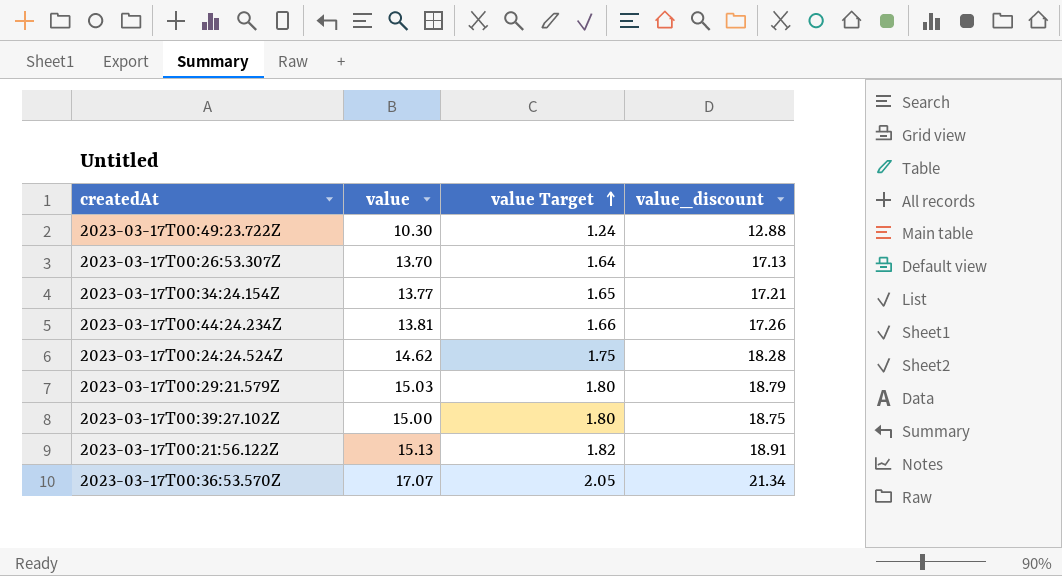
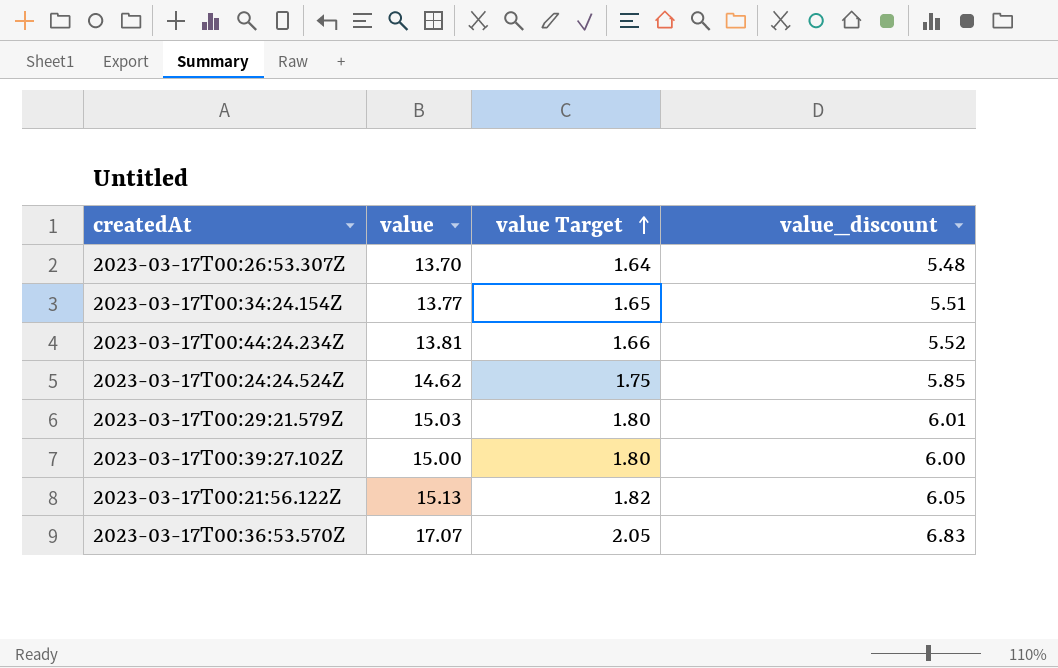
column value_discount | formula: [value] * 1.25 -> [value] * 0.4
row 2023-03-17T00:49:23.722Z: 10.30 | 1.24 | 12.88 -> none

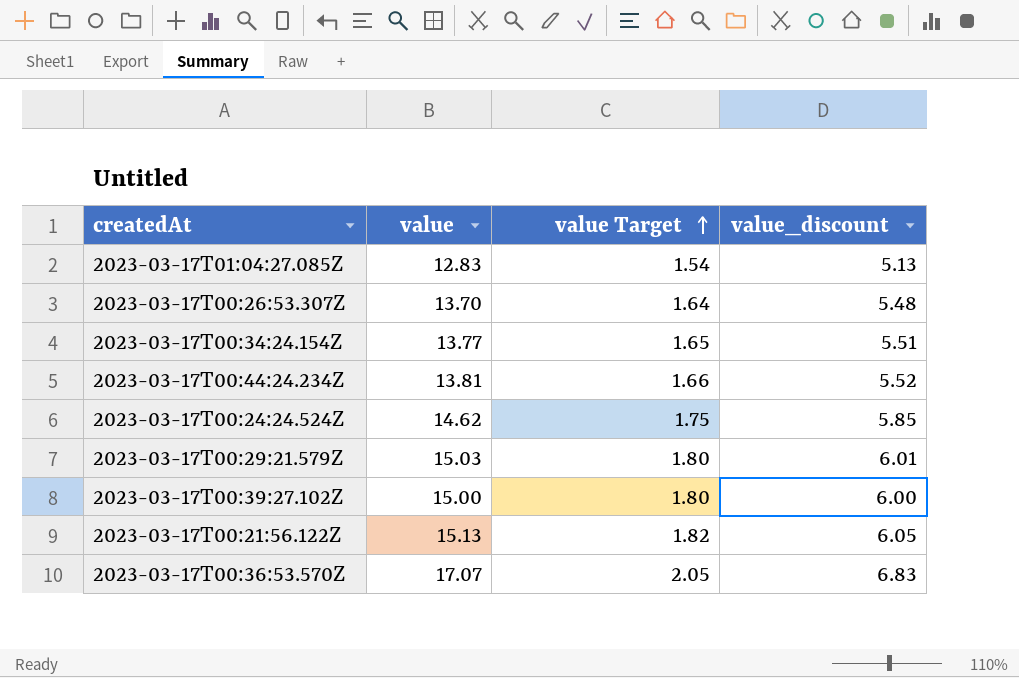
row 2023-03-17T01:04:27.085Z: none -> 12.83 | 1.54 | 5.13

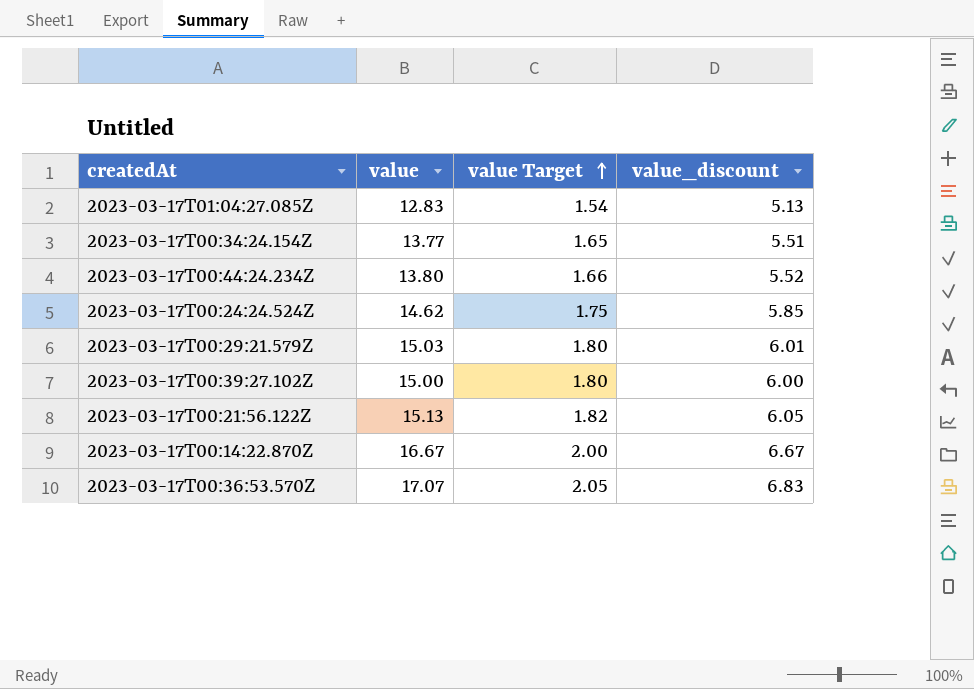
row 2023-03-17T00:26:53.307Z: 13.70 | 1.64 | 5.48 -> none
2023-03-17T00:44:24.234Z | value: 13.81 -> 13.80
row 2023-03-17T00:14:22.870Z: none -> 16.67 | 2.00 | 6.67

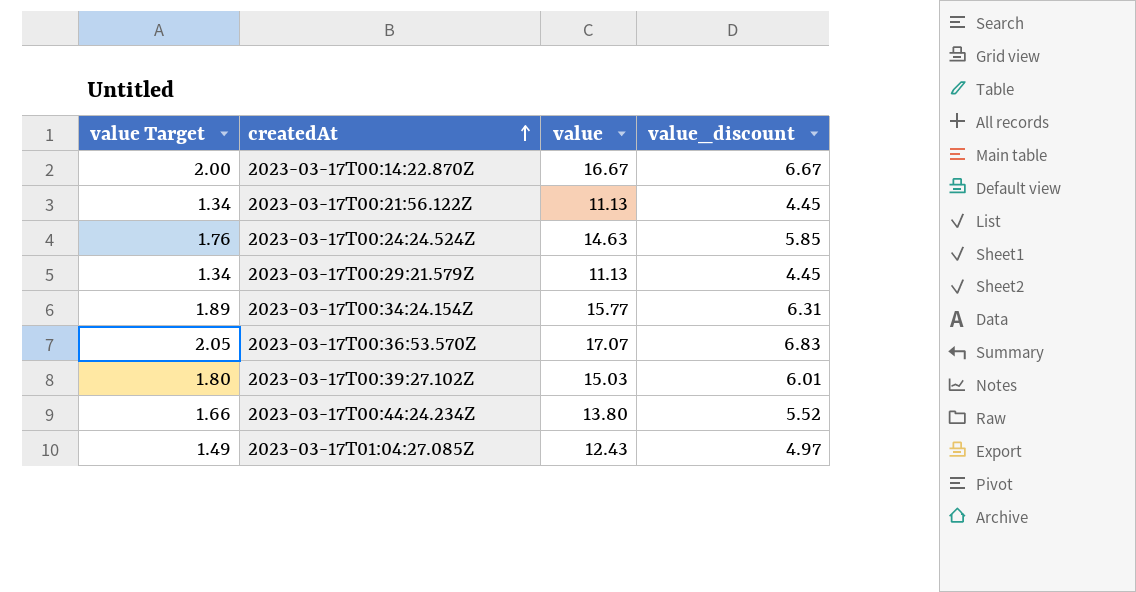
row order: value Target ascending -> createdAt ascending
column value Target | position: 3 -> 1
2023-03-17T00:21:56.122Z | value Target: 1.82 -> 1.34
2023-03-17T00:21:56.122Z | value: 15.13 -> 11.13
2023-03-17T00:21:56.122Z | value_discount: 6.05 -> 4.45
2023-03-17T00:24:24.524Z | value Target: 1.75 -> 1.76
2023-03-17T00:24:24.524Z | value: 14.62 -> 14.63
2023-03-17T00:29:21.579Z | value Target: 1.80 -> 1.34
2023-03-17T00:29:21.579Z | value: 15.03 -> 11.13
2023-03-17T00:29:21.579Z | value_discount: 6.01 -> 4.45
2023-03-17T00:34:24.154Z | value Target: 1.65 -> 1.89
2023-03-17T00:34:24.154Z | value: 13.77 -> 15.77
2023-03-17T00:34:24.154Z | value_discount: 5.51 -> 6.31
2023-03-17T00:39:27.102Z | value: 15.00 -> 15.03
2023-03-17T00:39:27.102Z | value_discount: 6.00 -> 6.01
2023-03-17T01:04:27.085Z | value Target: 1.54 -> 1.49
2023-03-17T01:04:27.085Z | value: 12.83 -> 12.43
2023-03-17T01:04:27.085Z | value_discount: 5.13 -> 4.97

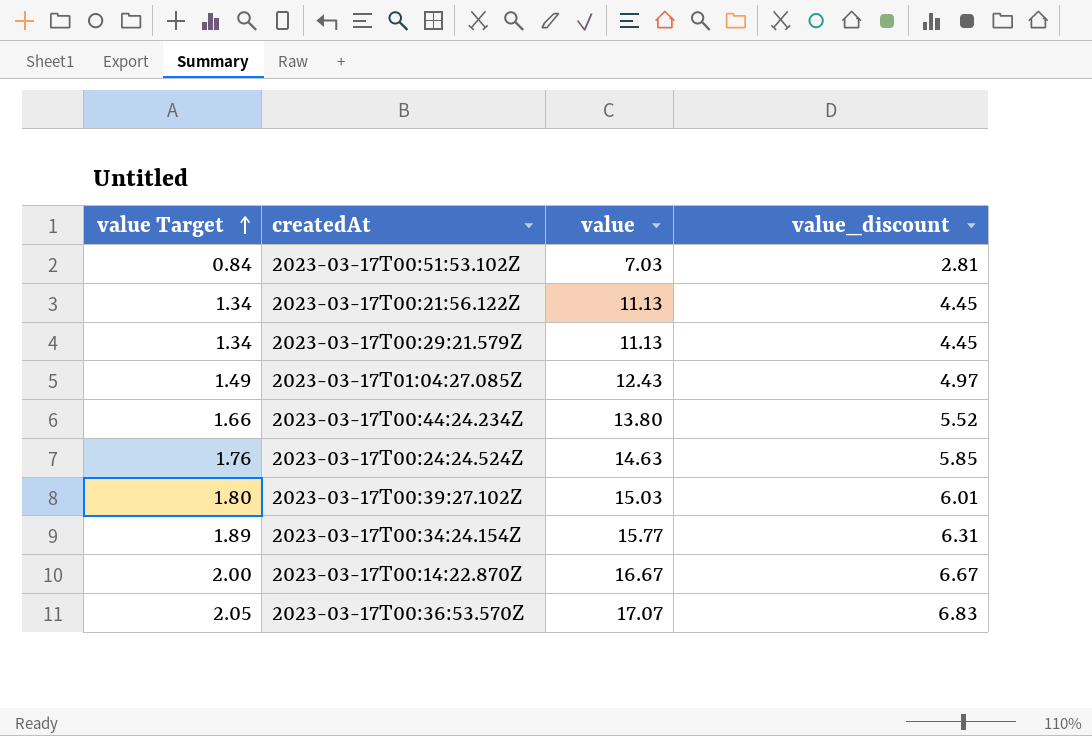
row order: createdAt ascending -> value Target ascending
row 2023-03-17T00:51:53.102Z: none -> 0.84 | 7.03 | 2.81

